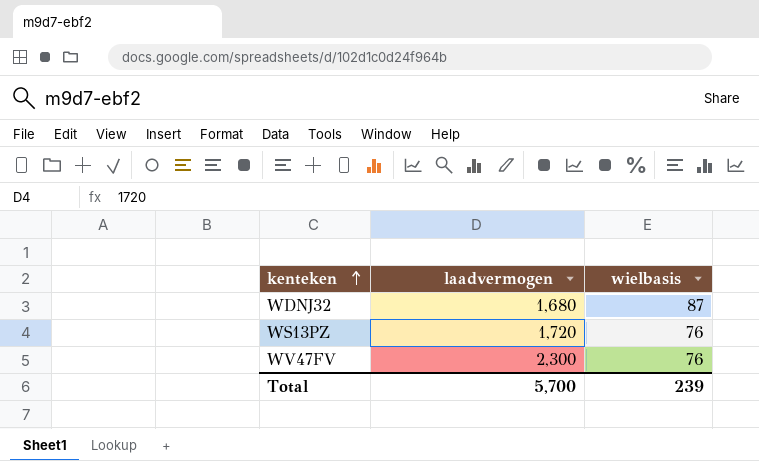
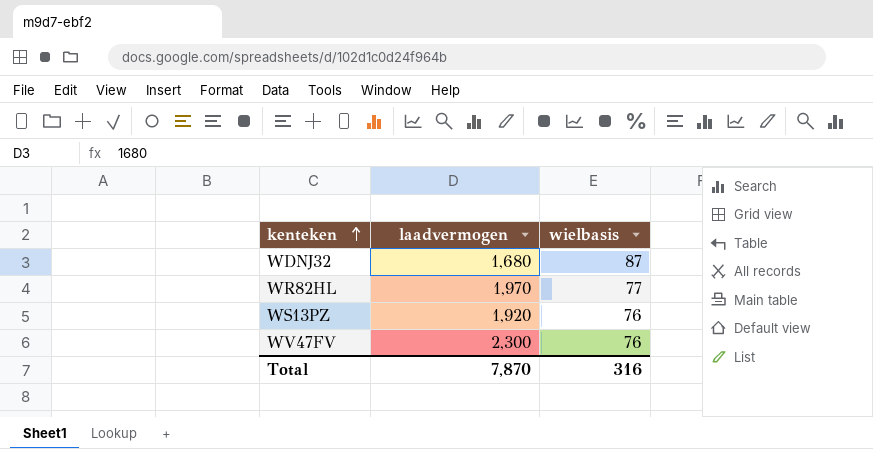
row WR82HL: none -> 1,970 | 77
WS13PZ | laadvermogen: 1,720 -> 1,920
Total | laadvermogen: 5,700 -> 7,870
Total | wielbasis: 239 -> 316

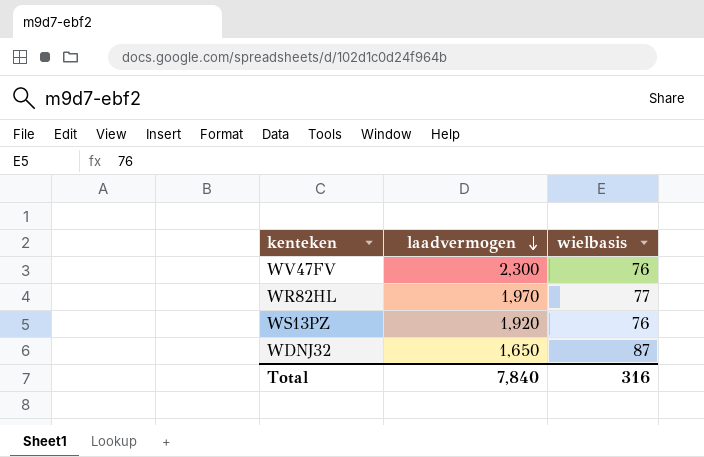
row order: kenteken ascending -> laadvermogen descending
WDNJ32 | laadvermogen: 1,680 -> 1,650
Total | laadvermogen: 7,870 -> 7,840

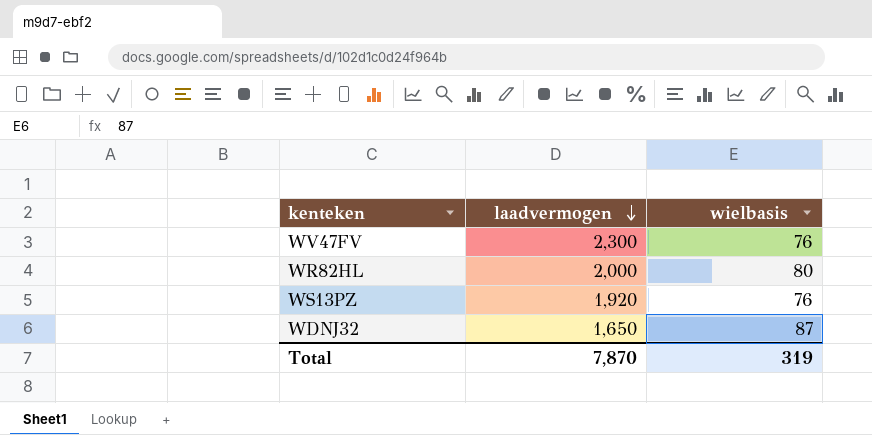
WR82HL | laadvermogen: 1,970 -> 2,000
WR82HL | wielbasis: 77 -> 80
Total | laadvermogen: 7,840 -> 7,870
Total | wielbasis: 316 -> 319

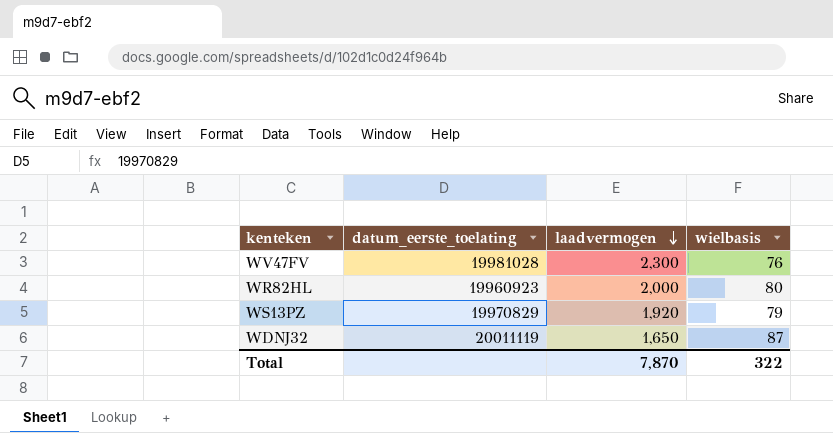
column datum_eerste_toelating | position: none -> 2
WS13PZ | wielbasis: 76 -> 79
Total | wielbasis: 319 -> 322

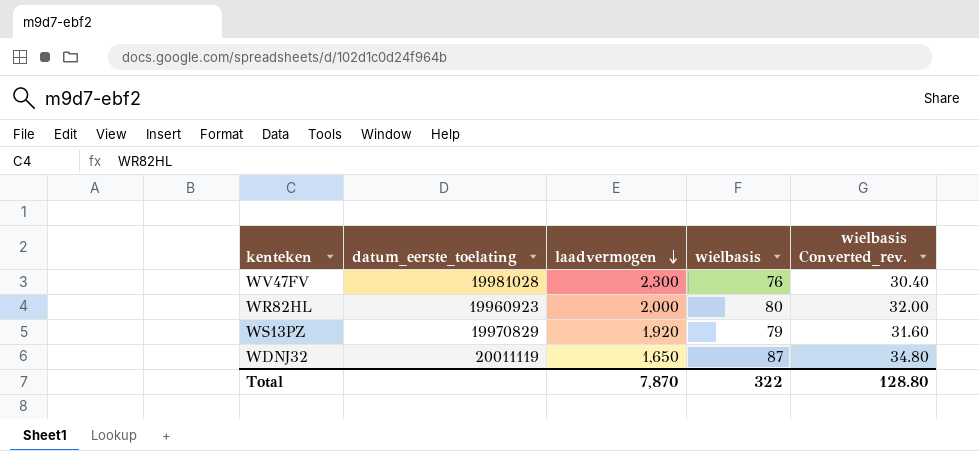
column wielbasis Converted_rev. | formula: none -> [wielbasis] * 0.4

